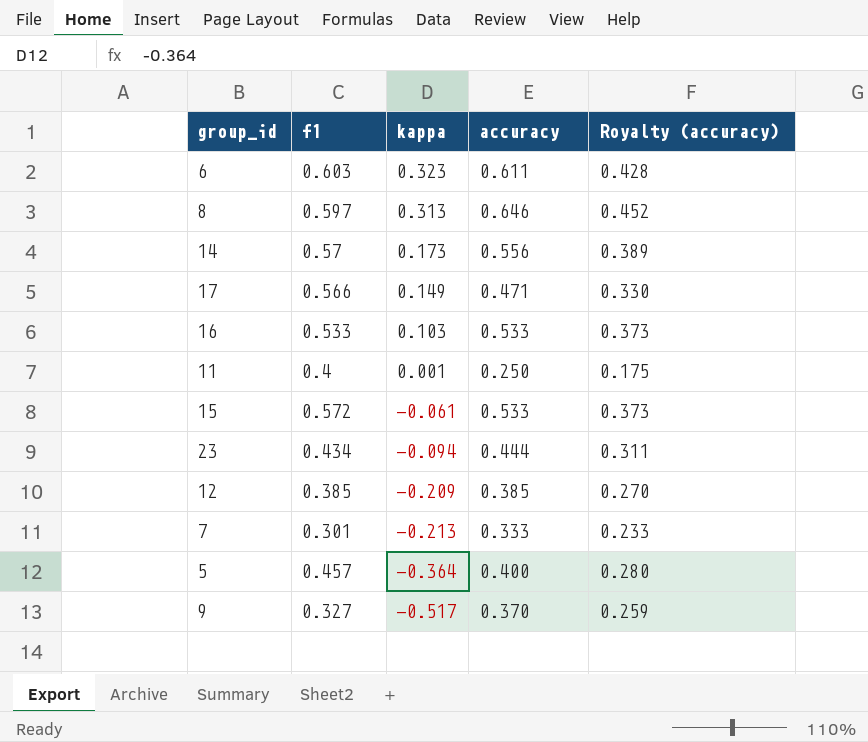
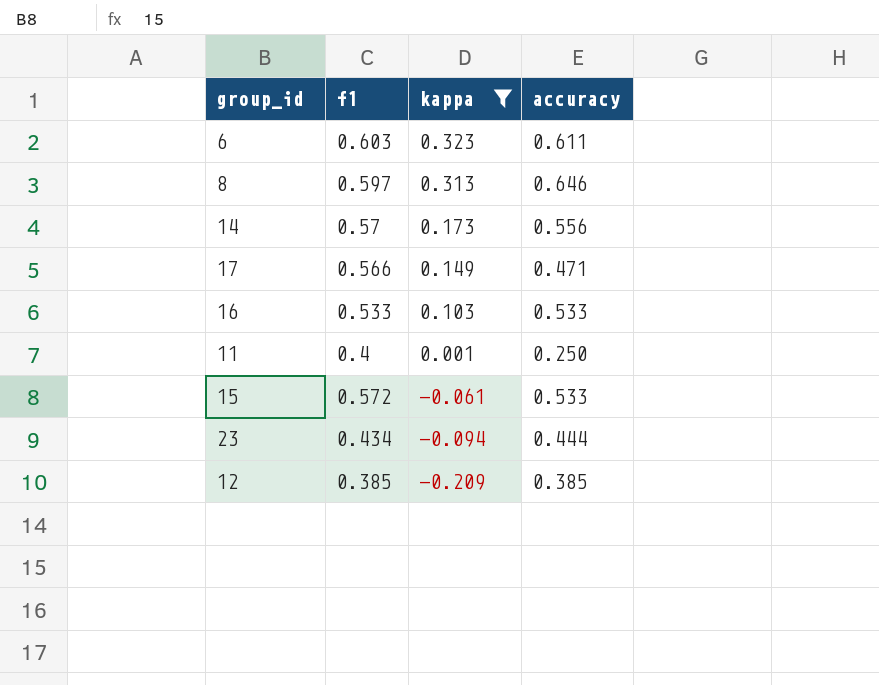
filter: none -> kappa >= -0.209
column Royalty (accuracy) | formula: [accuracy] * 0.7 -> none

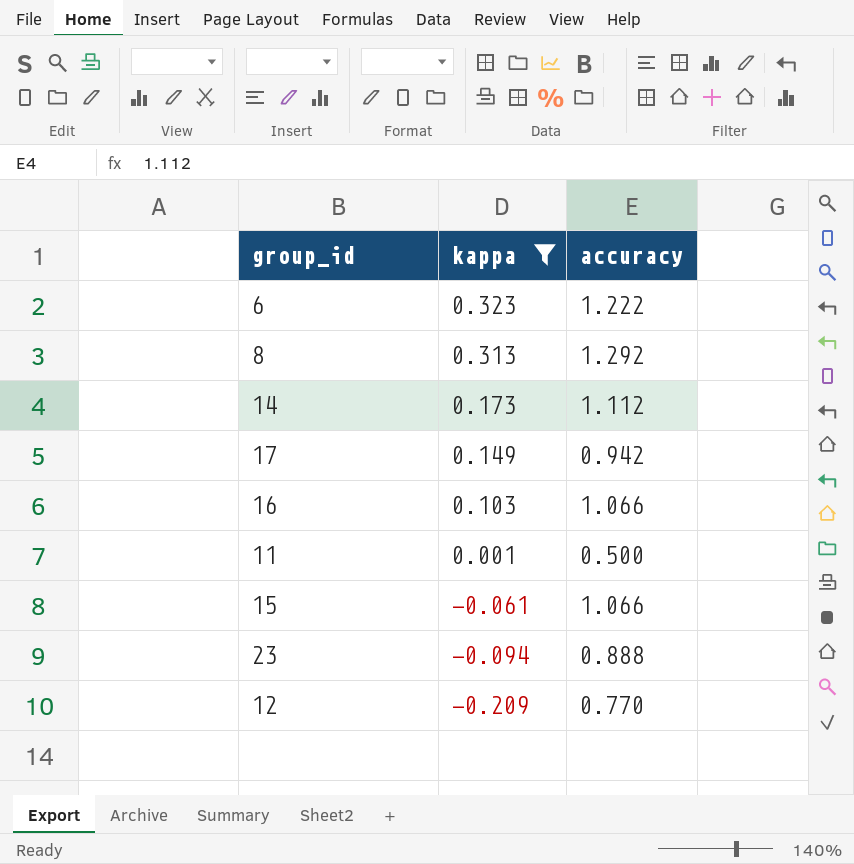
column f1 | position: 2 -> none
6 | accuracy: 0.611 -> 1.222
8 | accuracy: 0.646 -> 1.292
14 | accuracy: 0.556 -> 1.112
17 | accuracy: 0.471 -> 0.942
16 | accuracy: 0.533 -> 1.066
11 | accuracy: 0.250 -> 0.500
15 | accuracy: 0.533 -> 1.066
23 | accuracy: 0.444 -> 0.888
12 | accuracy: 0.385 -> 0.770

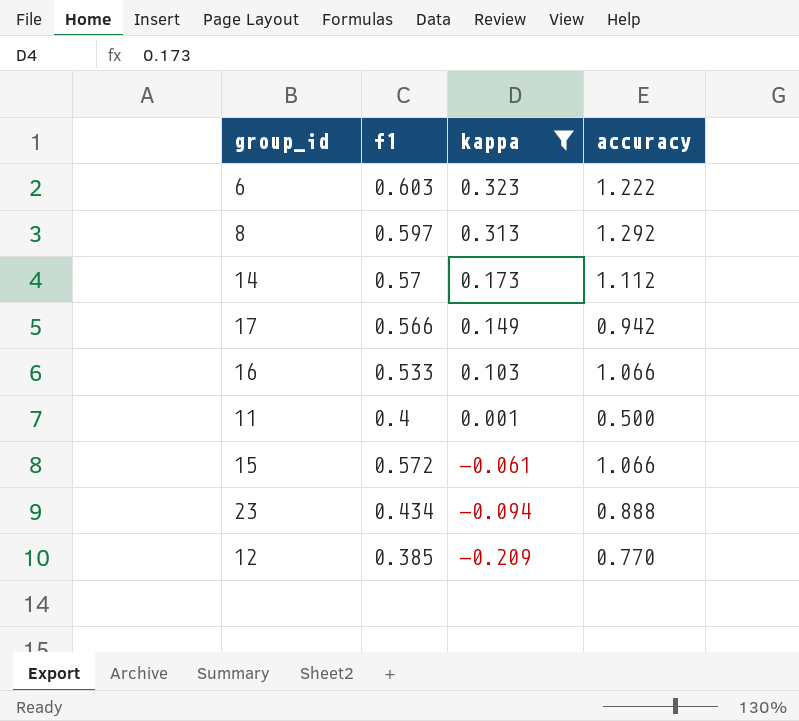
column f1 | position: none -> 2

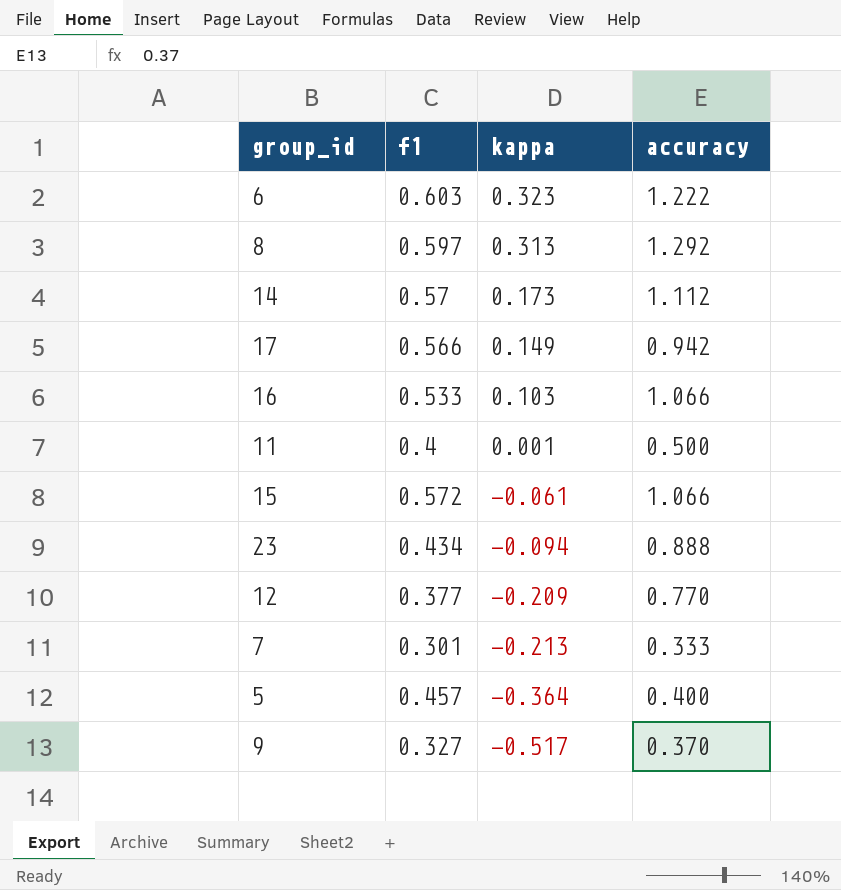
filter: kappa >= -0.209 -> none
12 | f1: 0.385 -> 0.377

